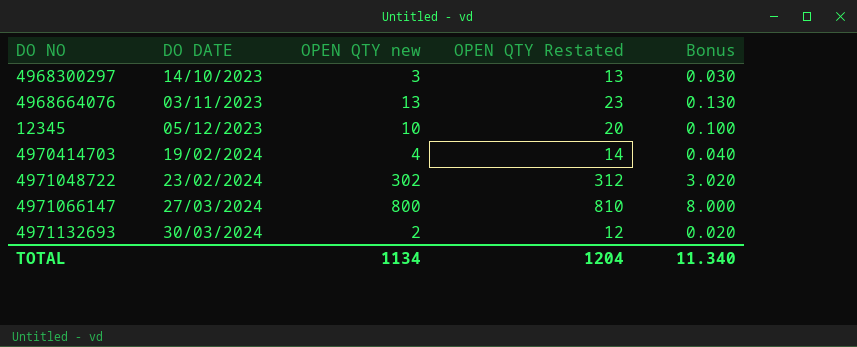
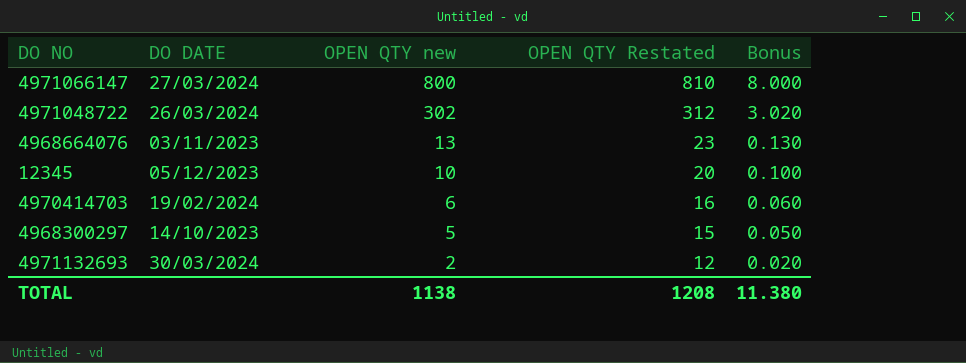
row order: DO DATE ascending -> OPEN QTY new descending
4971048722 | DO DATE: 23/02/2024 -> 26/03/2024
4970414703 | OPEN QTY new: 4 -> 6
4970414703 | OPEN QTY Restated: 14 -> 16
4970414703 | Bonus: 0.040 -> 0.060
4968300297 | OPEN QTY new: 3 -> 5
4968300297 | OPEN QTY Restated: 13 -> 15
4968300297 | Bonus: 0.030 -> 0.050
TOTAL | OPEN QTY new: 1134 -> 1138
TOTAL | OPEN QTY Restated: 1204 -> 1208
TOTAL | Bonus: 11.340 -> 11.380

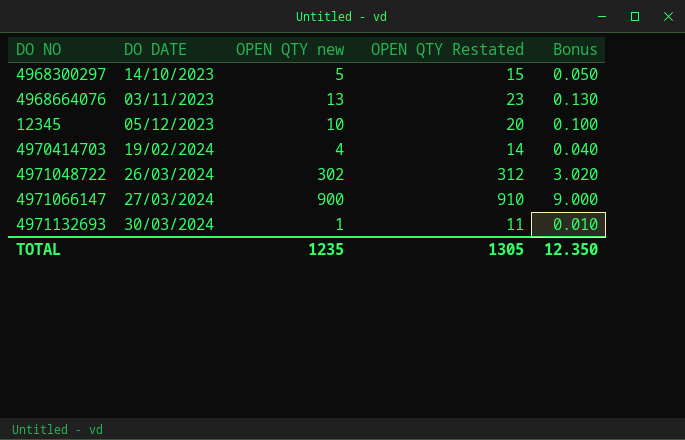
row order: OPEN QTY new descending -> DO DATE ascending
4970414703 | OPEN QTY new: 6 -> 4
4970414703 | OPEN QTY Restated: 16 -> 14
4970414703 | Bonus: 0.060 -> 0.040
4971066147 | OPEN QTY new: 800 -> 900
4971066147 | OPEN QTY Restated: 810 -> 910
4971066147 | Bonus: 8.000 -> 9.000
4971132693 | OPEN QTY new: 2 -> 1
4971132693 | OPEN QTY Restated: 12 -> 11
4971132693 | Bonus: 0.020 -> 0.010
TOTAL | OPEN QTY new: 1138 -> 1235
TOTAL | OPEN QTY Restated: 1208 -> 1305
TOTAL | Bonus: 11.380 -> 12.350

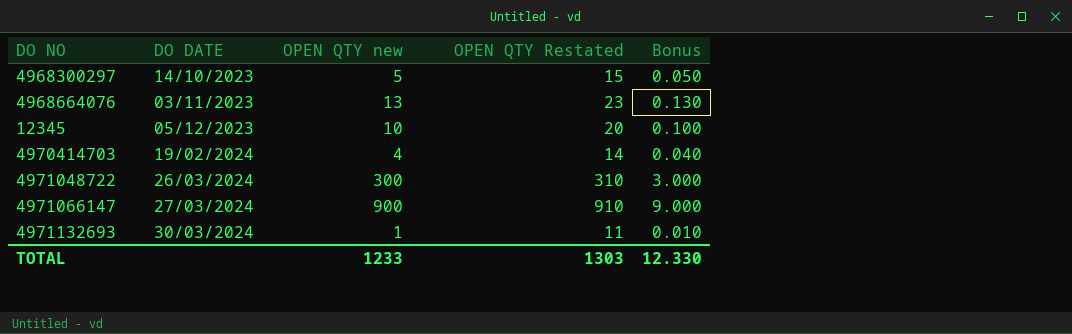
4971048722 | OPEN QTY new: 302 -> 300
4971048722 | OPEN QTY Restated: 312 -> 310
4971048722 | Bonus: 3.020 -> 3.000
TOTAL | OPEN QTY new: 1235 -> 1233
TOTAL | OPEN QTY Restated: 1305 -> 1303
TOTAL | Bonus: 12.350 -> 12.330

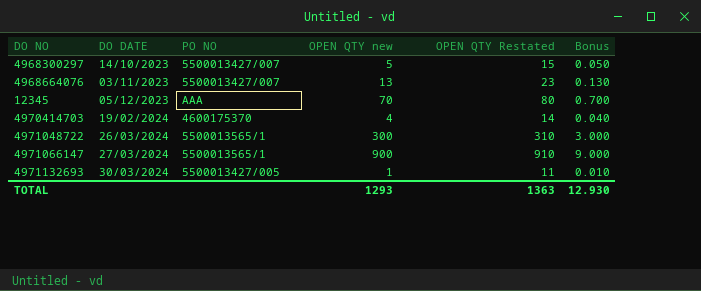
column PO NO | position: none -> 3
12345 | OPEN QTY new: 10 -> 70
12345 | OPEN QTY Restated: 20 -> 80
12345 | Bonus: 0.100 -> 0.700
TOTAL | OPEN QTY new: 1233 -> 1293
TOTAL | OPEN QTY Restated: 1303 -> 1363
TOTAL | Bonus: 12.330 -> 12.930

